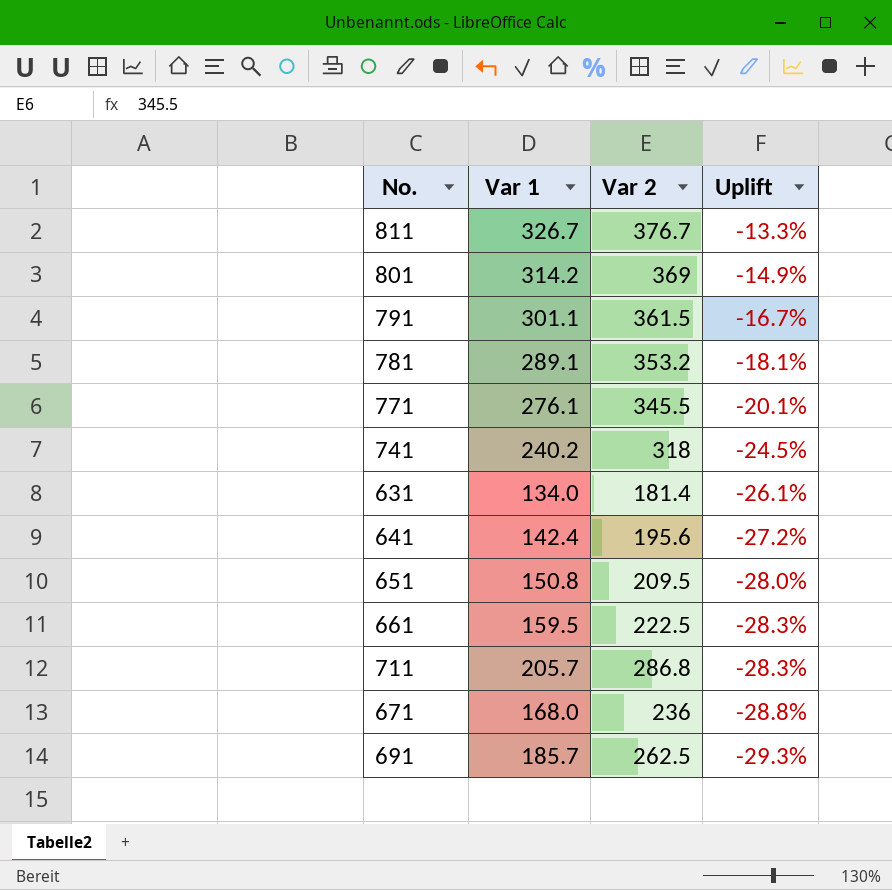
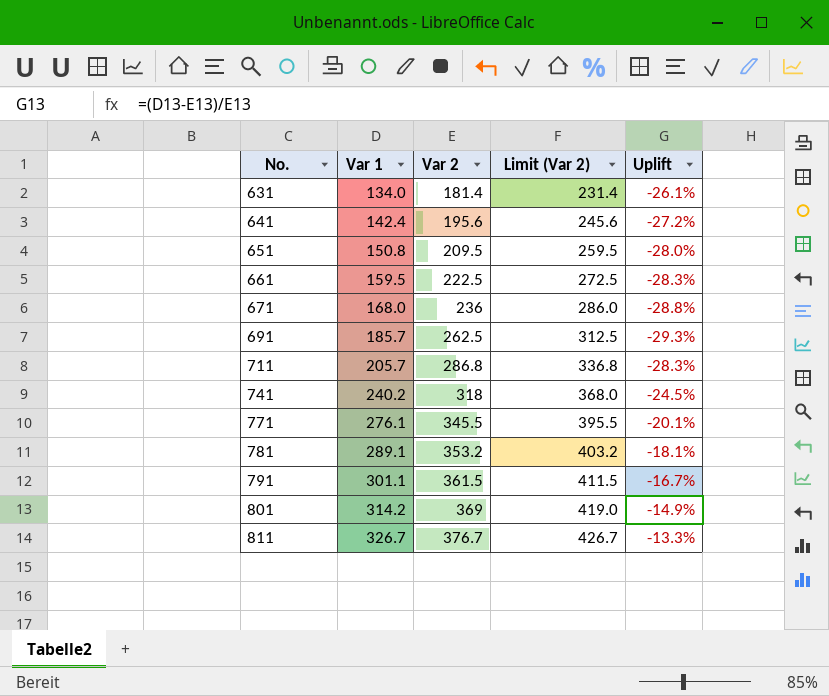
row order: Uplift descending -> No. ascending
column Limit (Var 2) | formula: none -> [Var 2] + 50

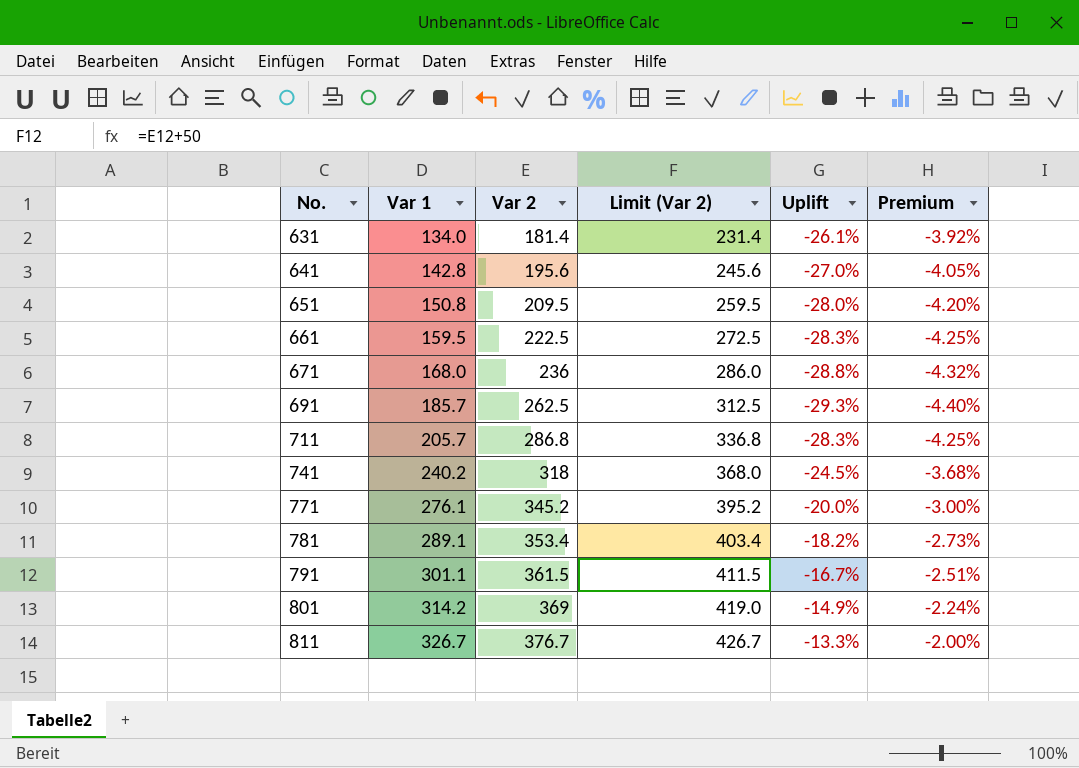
column Premium | formula: none -> [Uplift] * 0.15
641 | Var 1: 142.4 -> 142.8
641 | Uplift: -27.2% -> -27.0%
771 | Var 2: 345.5 -> 345.2
771 | Limit (Var 2): 395.5 -> 395.2
771 | Uplift: -20.1% -> -20.0%
781 | Var 2: 353.2 -> 353.4
781 | Limit (Var 2): 403.2 -> 403.4
781 | Uplift: -18.1% -> -18.2%

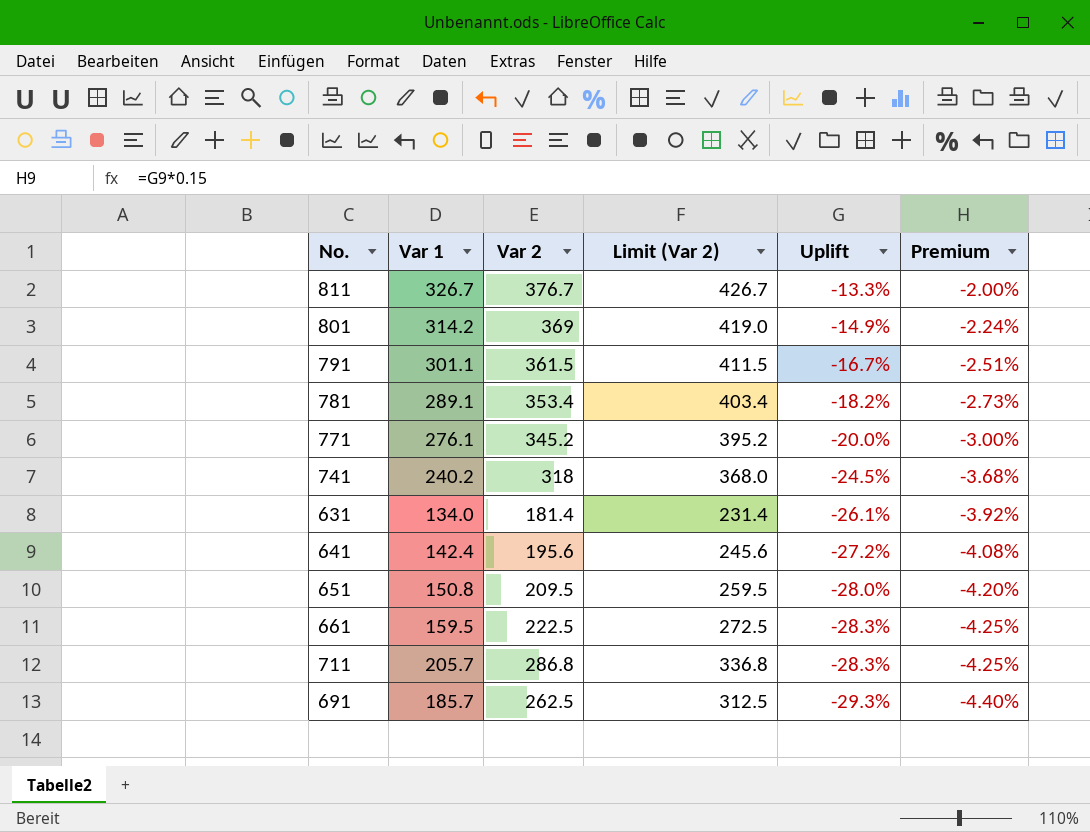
row order: No. ascending -> Uplift descending
row 671: 168.0 | 236 | 286.0 | -28.8% | -4.32% -> none
641 | Var 1: 142.8 -> 142.4
641 | Uplift: -27.0% -> -27.2%
641 | Premium: -4.05% -> -4.08%

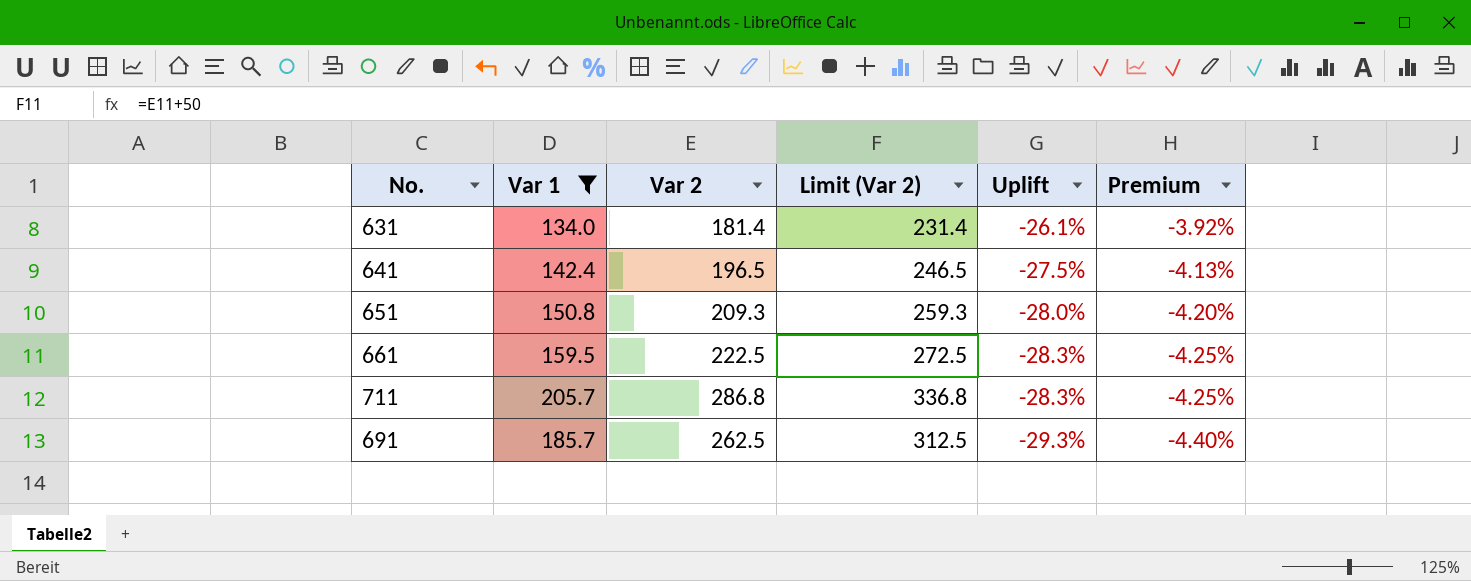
filter: none -> Var 1 <= 205.7
641 | Var 2: 195.6 -> 196.5
641 | Limit (Var 2): 245.6 -> 246.5
641 | Uplift: -27.2% -> -27.5%
641 | Premium: -4.08% -> -4.13%
651 | Var 2: 209.5 -> 209.3
651 | Limit (Var 2): 259.5 -> 259.3

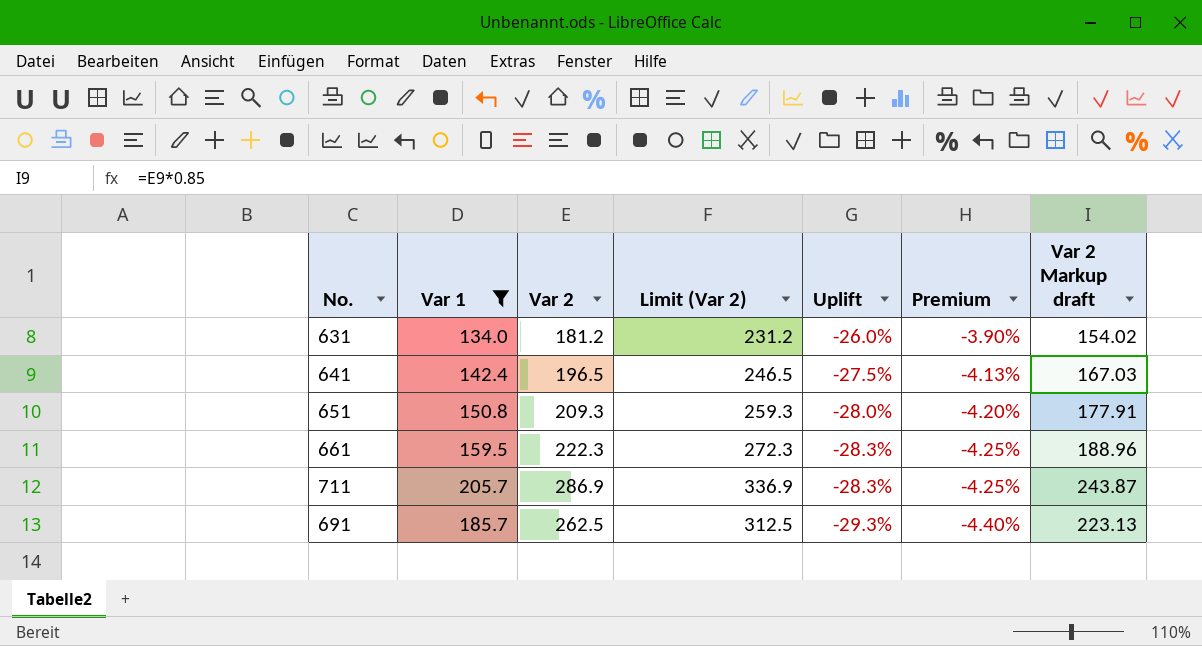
column Var 2 Markup draft | formula: none -> [Var 2] * 0.85
631 | Var 2: 181.4 -> 181.2
631 | Limit (Var 2): 231.4 -> 231.2
631 | Uplift: -26.1% -> -26.0%
631 | Premium: -3.92% -> -3.90%
661 | Var 2: 222.5 -> 222.3
661 | Limit (Var 2): 272.5 -> 272.3
711 | Var 2: 286.8 -> 286.9
711 | Limit (Var 2): 336.8 -> 336.9

